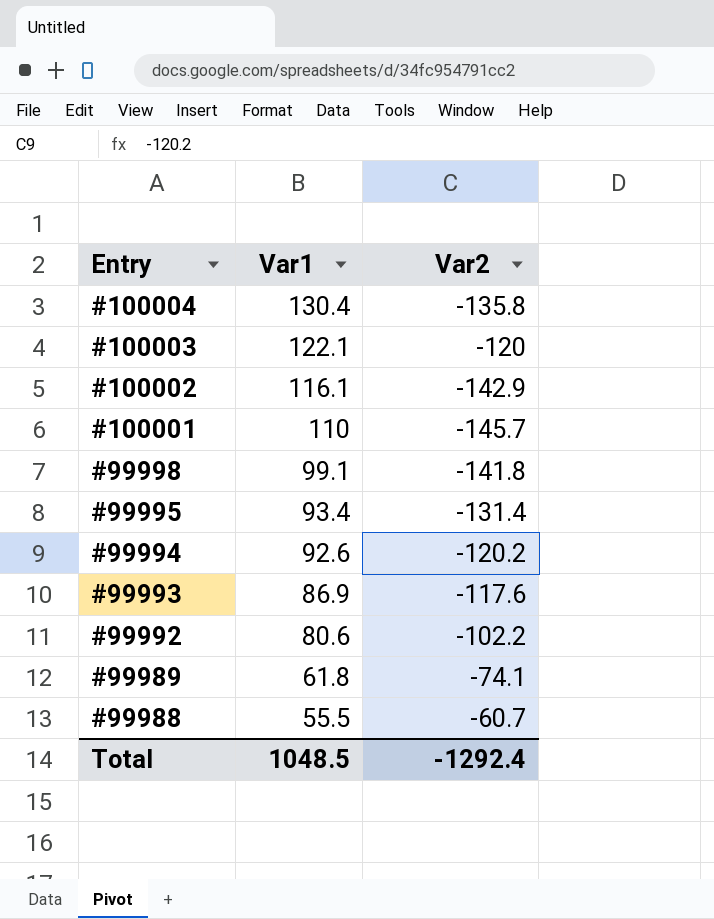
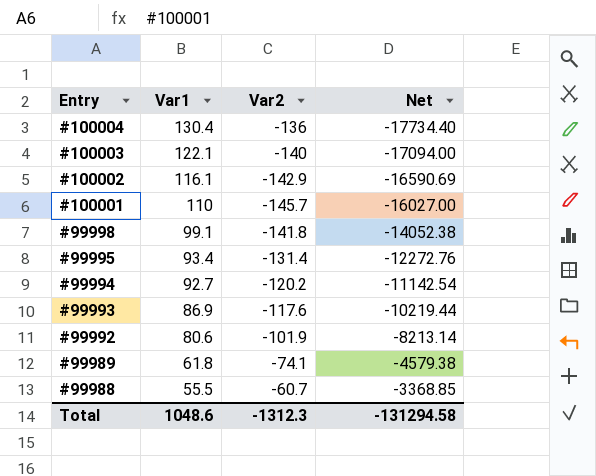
column Net | formula: none -> [Var1] * [Var2]
#100004 | Var2: -135.8 -> -136
#100003 | Var2: -120 -> -140
#99994 | Var1: 92.6 -> 92.7
#99992 | Var2: -102.2 -> -101.9
Total | Var1: 1048.5 -> 1048.6
Total | Var2: -1292.4 -> -1312.3

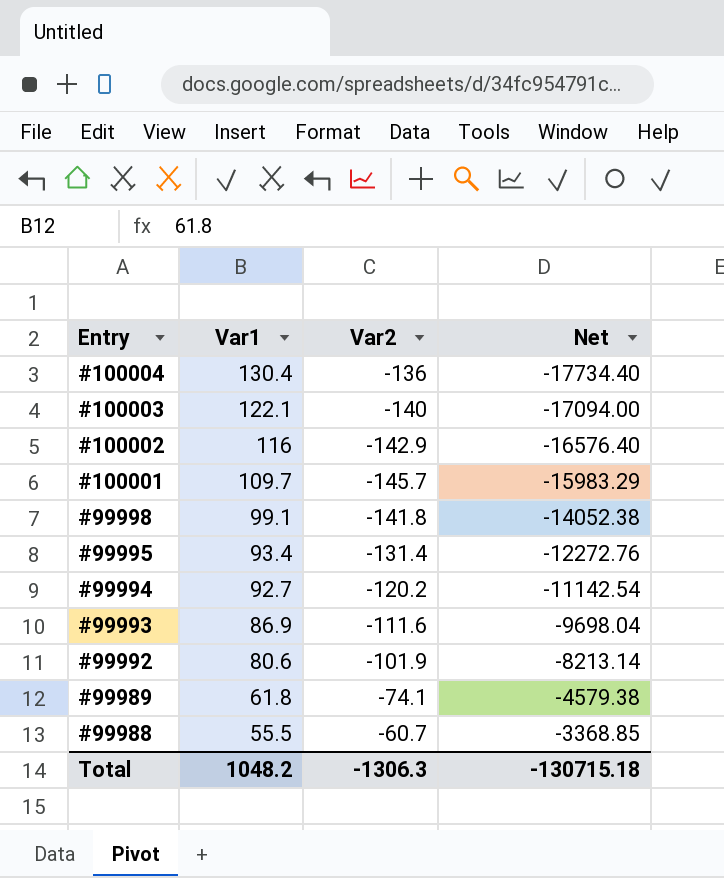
#100002 | Var1: 116.1 -> 116
#100002 | Net: -16590.69 -> -16576.40
#100001 | Var1: 110 -> 109.7
#100001 | Net: -16027.00 -> -15983.29
#99993 | Var2: -117.6 -> -111.6
#99993 | Net: -10219.44 -> -9698.04
Total | Var1: 1048.6 -> 1048.2
Total | Var2: -1312.3 -> -1306.3
Total | Net: -131294.58 -> -130715.18

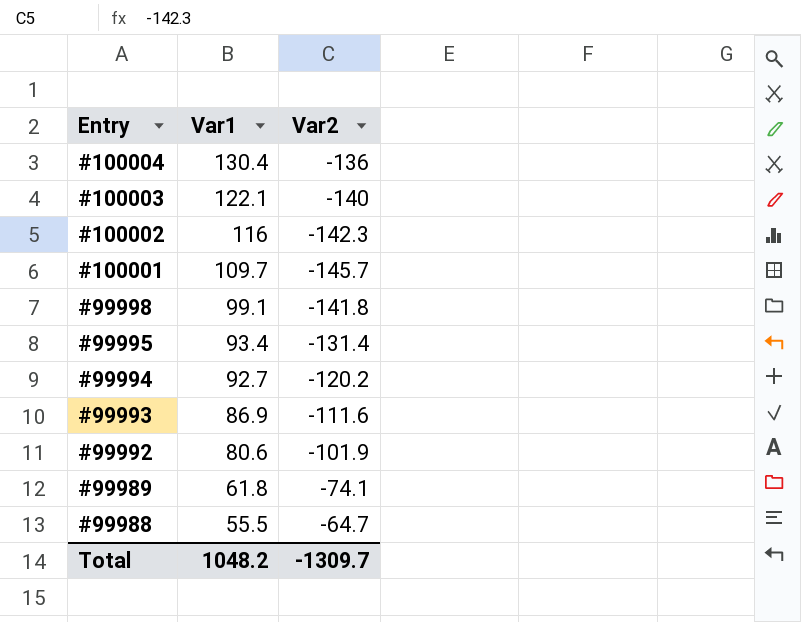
column Net | formula: [Var1] * [Var2] -> none
#100002 | Var2: -142.9 -> -142.3
#99988 | Var2: -60.7 -> -64.7
Total | Var2: -1306.3 -> -1309.7

